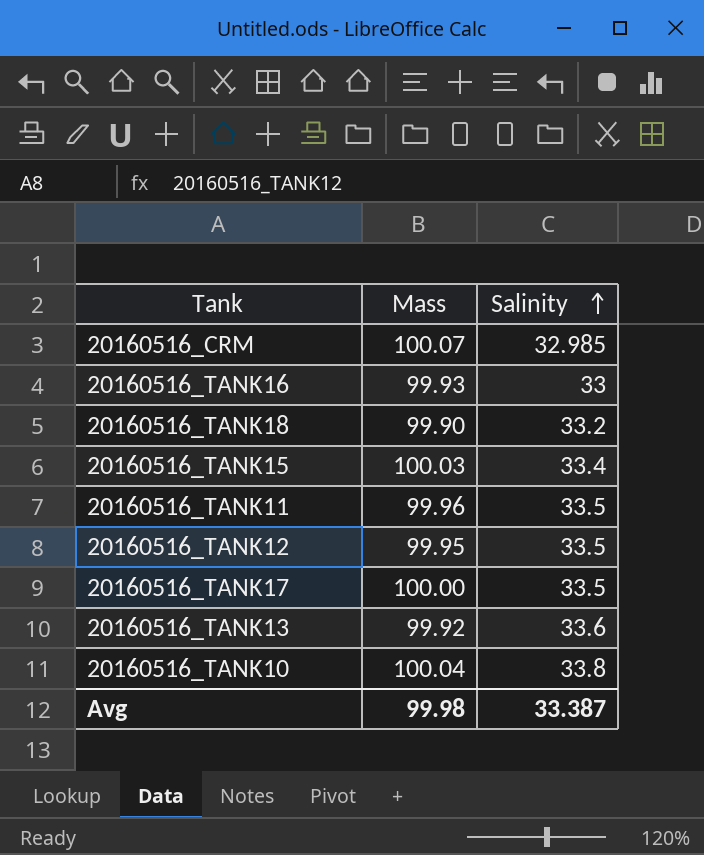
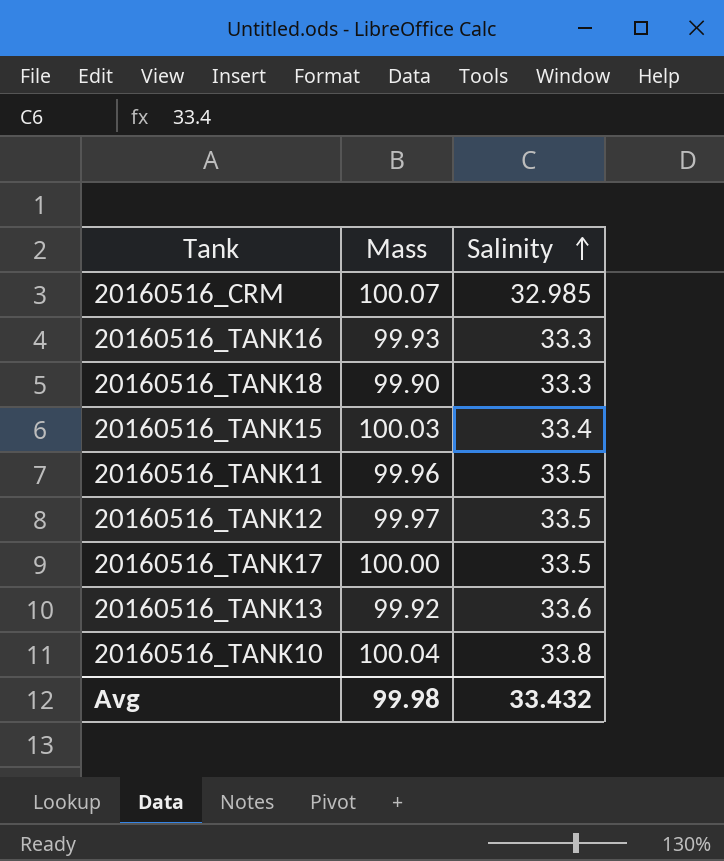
20160516_TANK16 | Salinity: 33 -> 33.3
20160516_TANK18 | Salinity: 33.2 -> 33.3
20160516_TANK12 | Mass: 99.95 -> 99.97
Avg | Salinity: 33.387 -> 33.432

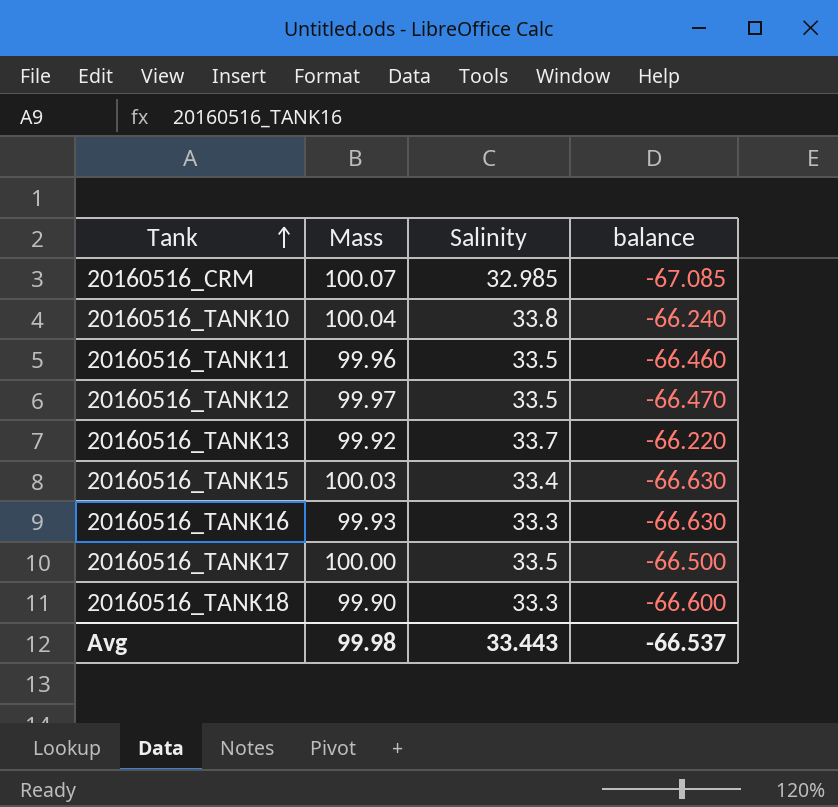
row order: Salinity ascending -> Tank ascending
column balance | formula: none -> [Salinity] - [Mass]
20160516_TANK13 | Salinity: 33.6 -> 33.7
Avg | Salinity: 33.432 -> 33.443

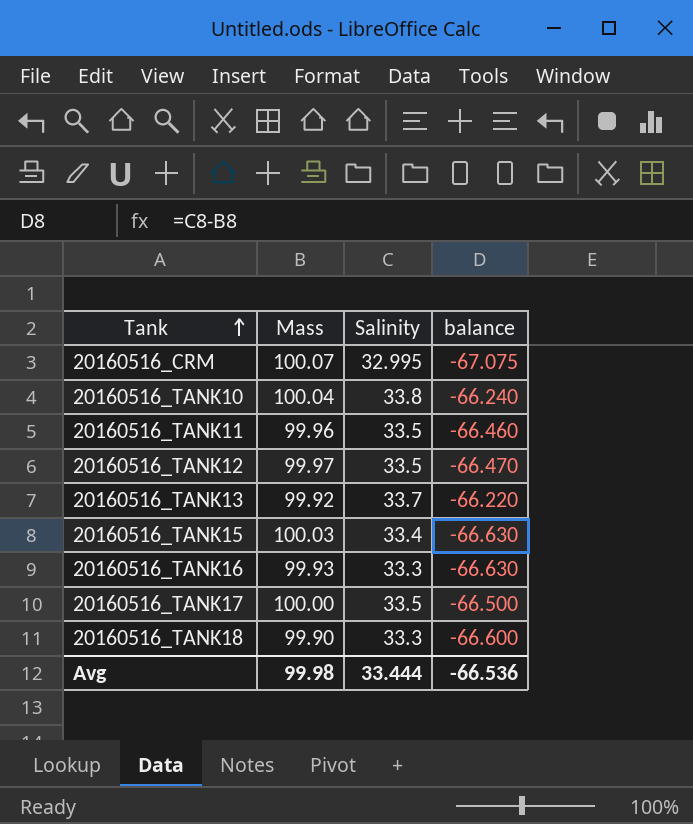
20160516_CRM | Salinity: 32.985 -> 32.995
20160516_CRM | balance: -67.085 -> -67.075
Avg | Salinity: 33.443 -> 33.444
Avg | balance: -66.537 -> -66.536

